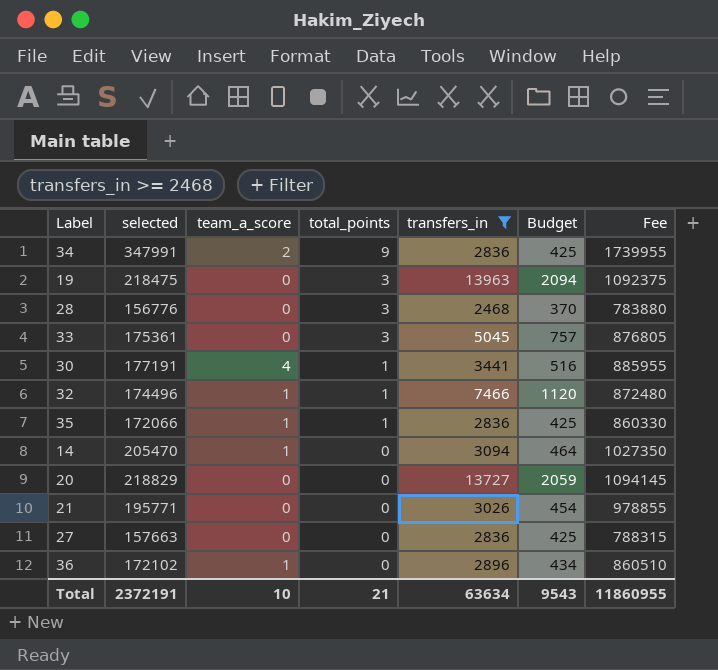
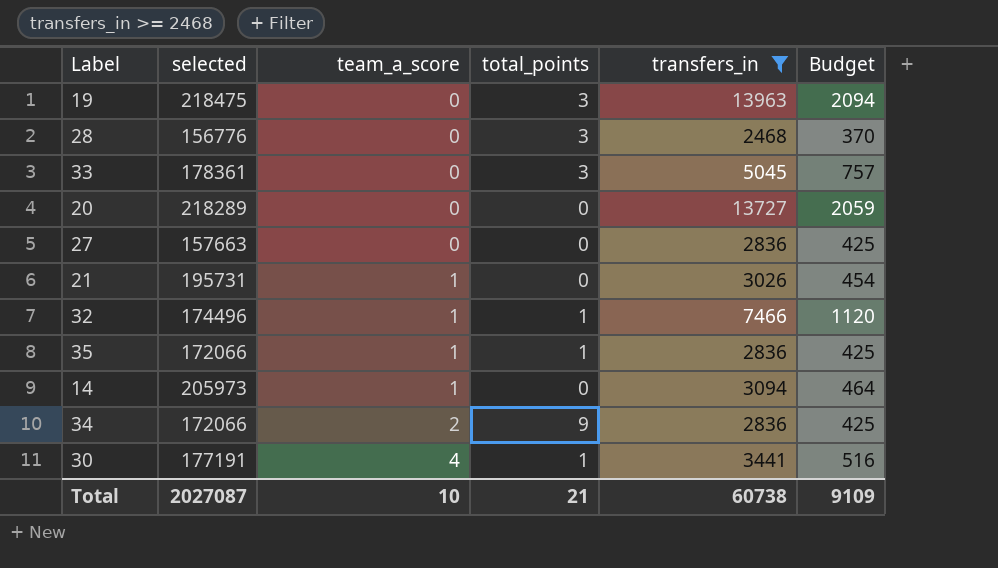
row order: total_points descending -> team_a_score ascending
column Fee | formula: [selected] * 5 -> none
row 36: 172102 | 1 | 0 | 2896 | 434 | 860510 -> none
33 | selected: 175361 -> 178361
20 | selected: 218829 -> 218289
21 | selected: 195771 -> 195731
21 | team_a_score: 0 -> 1
14 | selected: 205470 -> 205973
34 | selected: 347991 -> 172066
Total | selected: 2372191 -> 2027087
Total | transfers_in: 63634 -> 60738
Total | Budget: 9543 -> 9109

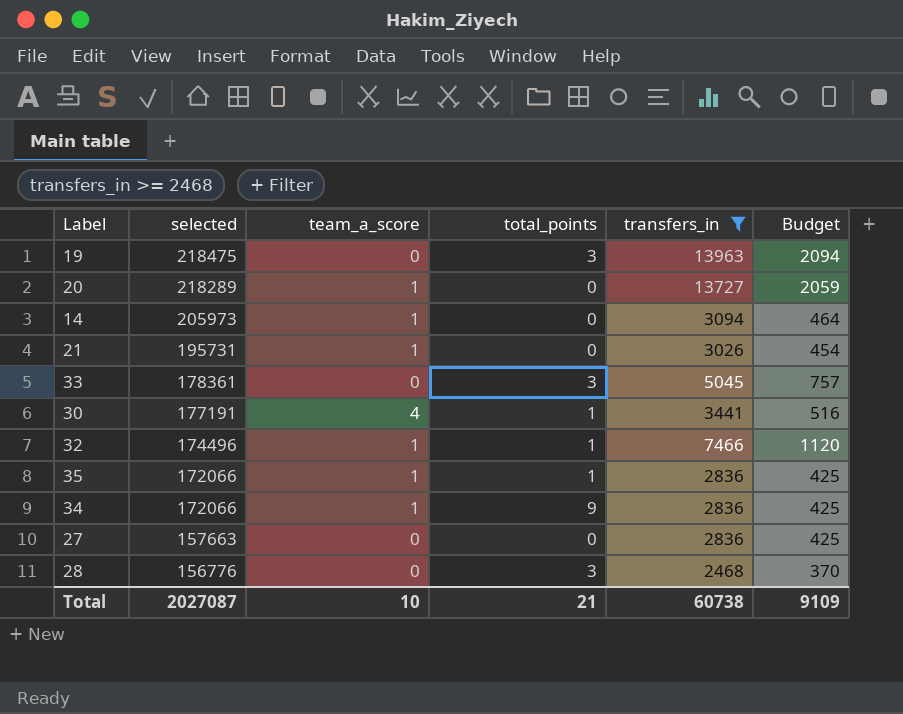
row order: team_a_score ascending -> selected descending
20 | team_a_score: 0 -> 1
34 | team_a_score: 2 -> 1

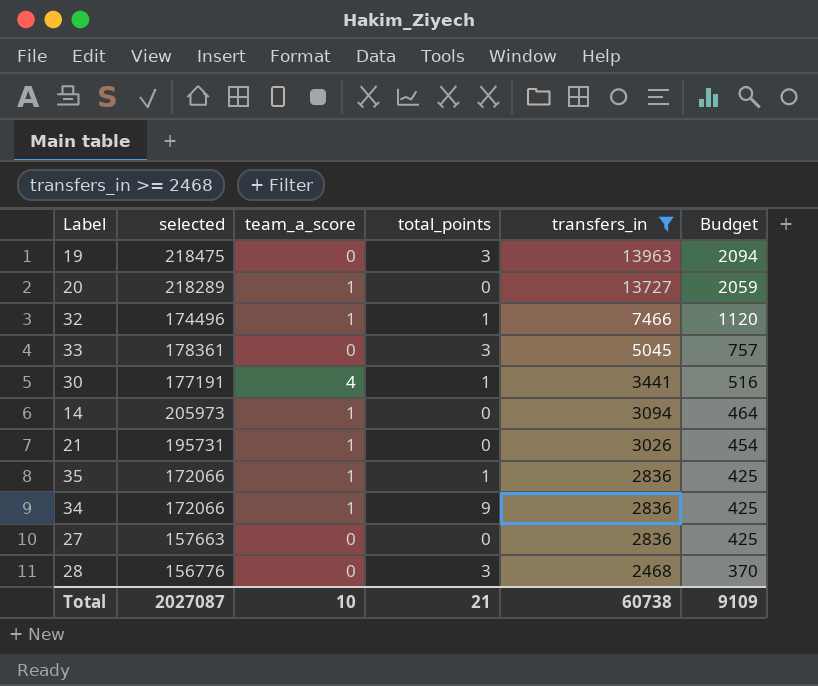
row order: selected descending -> transfers_in descending

